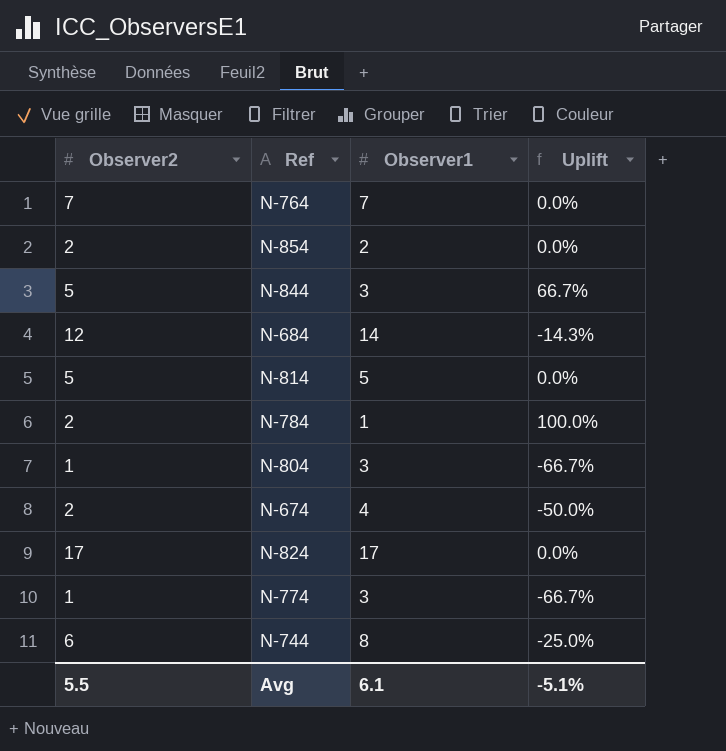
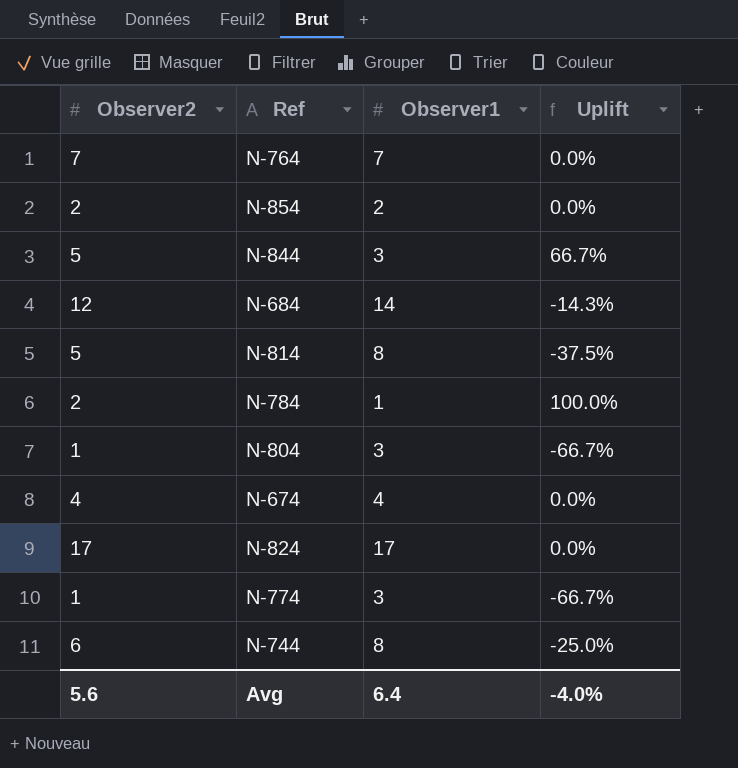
N-814 | Observer1: 5 -> 8
N-814 | Uplift: 0.0% -> -37.5%
N-674 | Observer2: 2 -> 4
N-674 | Uplift: -50.0% -> 0.0%
Avg | Observer2: 5.5 -> 5.6
Avg | Observer1: 6.1 -> 6.4
Avg | Uplift: -5.1% -> -4.0%

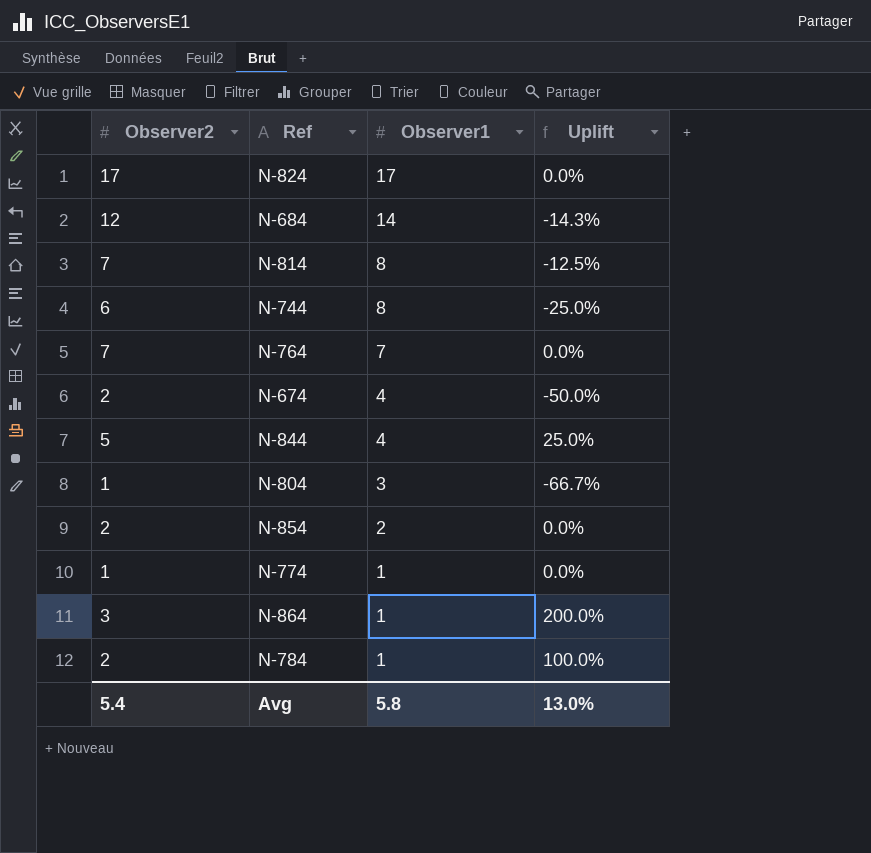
row order: none -> Observer1 descending
N-814 | Observer2: 5 -> 7
N-814 | Uplift: -37.5% -> -12.5%
N-674 | Observer2: 4 -> 2
N-674 | Uplift: 0.0% -> -50.0%
N-844 | Observer1: 3 -> 4
N-844 | Uplift: 66.7% -> 25.0%
N-774 | Observer1: 3 -> 1
N-774 | Uplift: -66.7% -> 0.0%
row N-864: none -> 3 | 1 | 200.0%
Avg | Observer2: 5.6 -> 5.4
Avg | Observer1: 6.4 -> 5.8
Avg | Uplift: -4.0% -> 13.0%

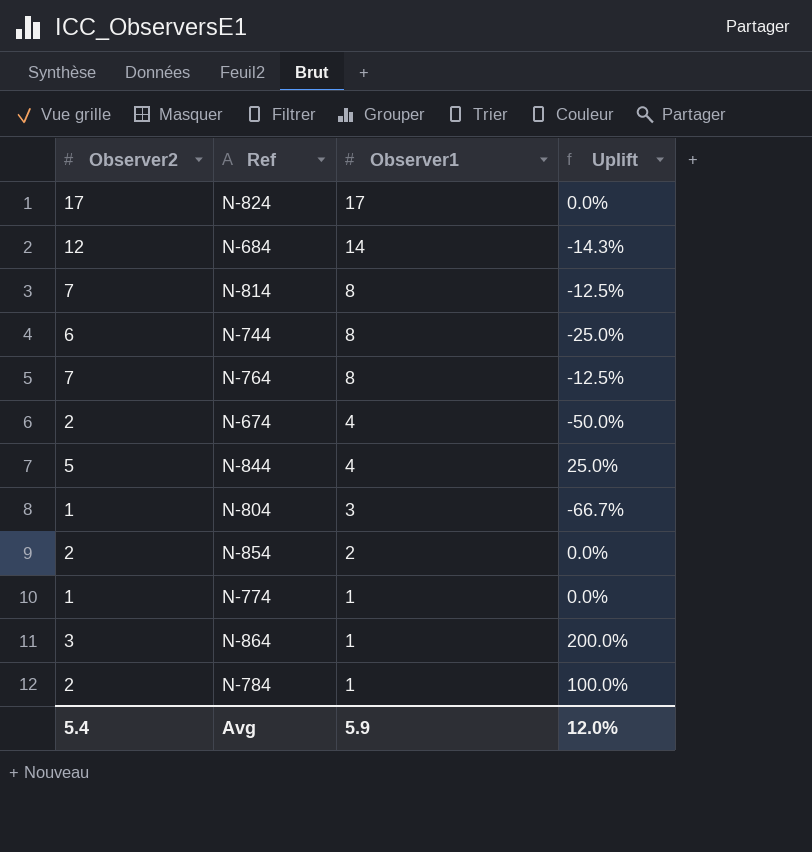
N-764 | Observer1: 7 -> 8
N-764 | Uplift: 0.0% -> -12.5%
Avg | Observer1: 5.8 -> 5.9
Avg | Uplift: 13.0% -> 12.0%

